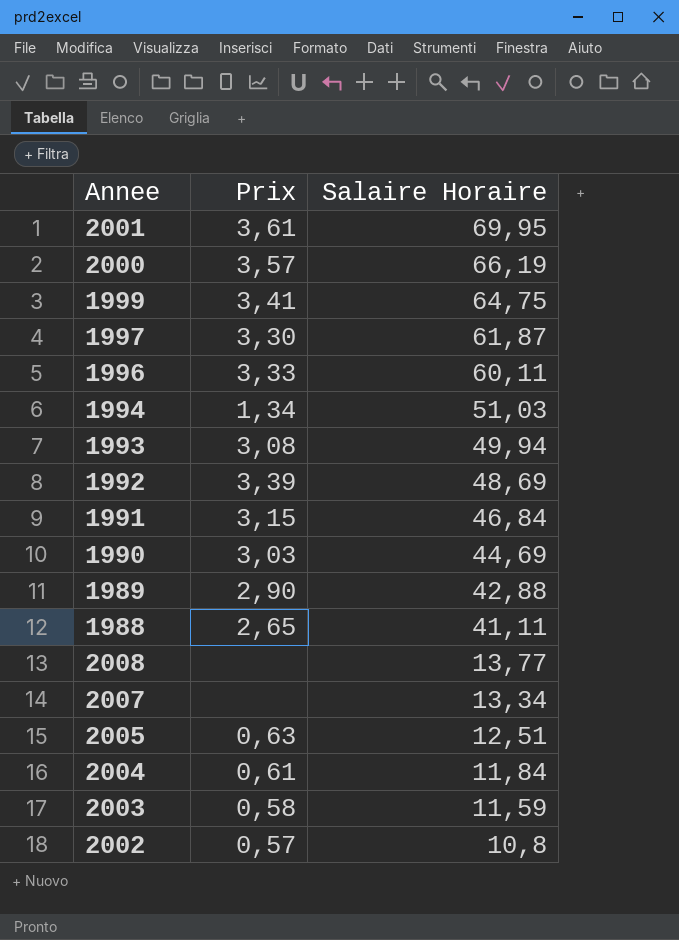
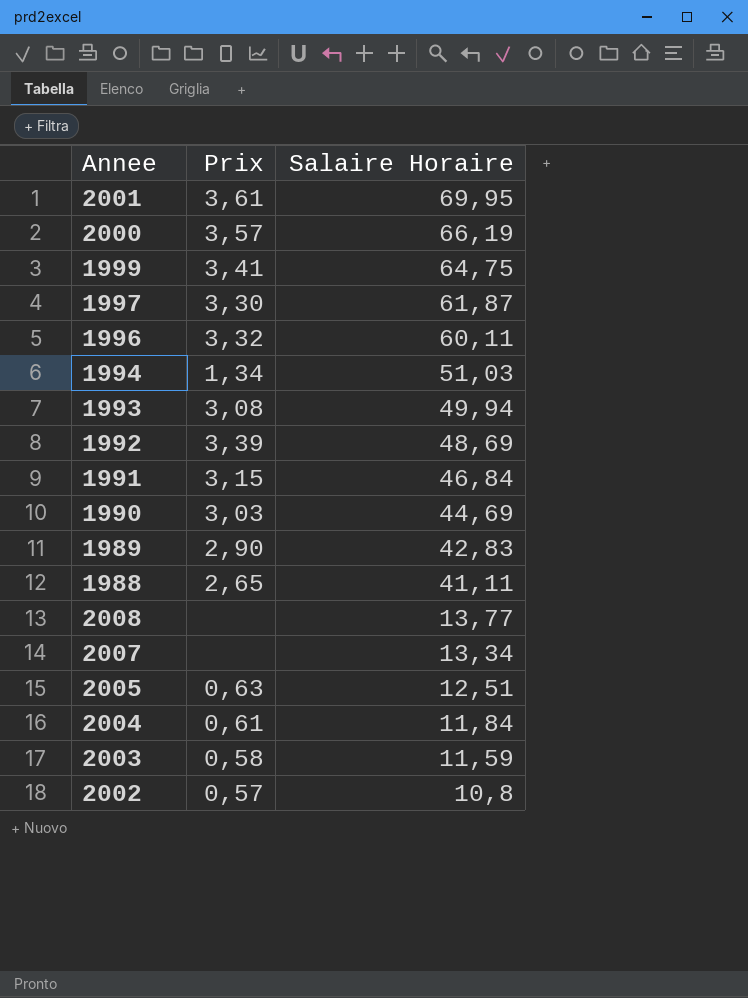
1996 | Prix: 3,33 -> 3,32
1989 | Salaire Horaire: 42,88 -> 42,83

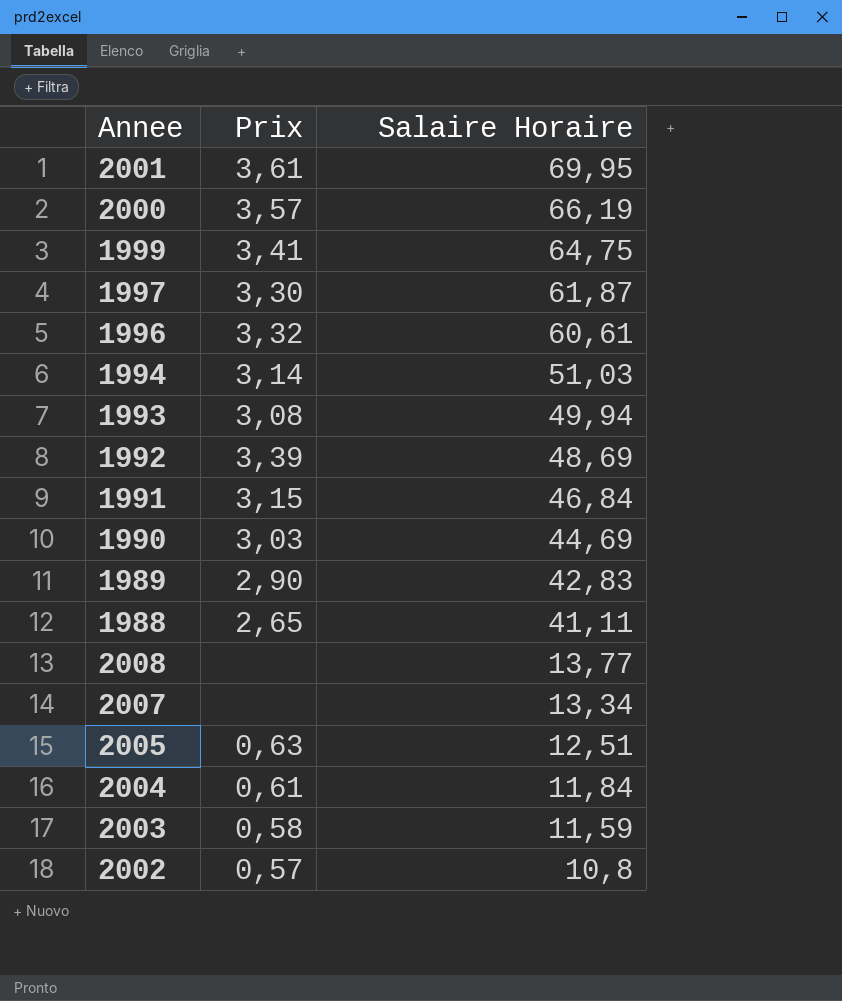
1996 | Salaire Horaire: 60,11 -> 60,61
1994 | Prix: 1,34 -> 3,14

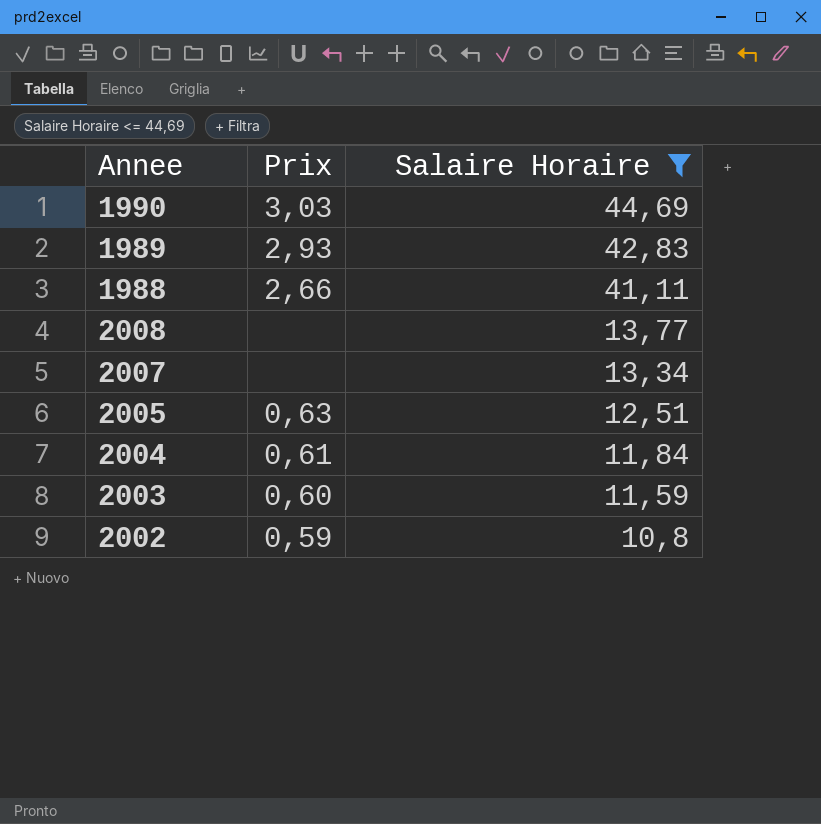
filter: none -> Salaire Horaire <= 44,69
1989 | Prix: 2,90 -> 2,93
1988 | Prix: 2,65 -> 2,66
2003 | Prix: 0,58 -> 0,60
2002 | Prix: 0,57 -> 0,59

